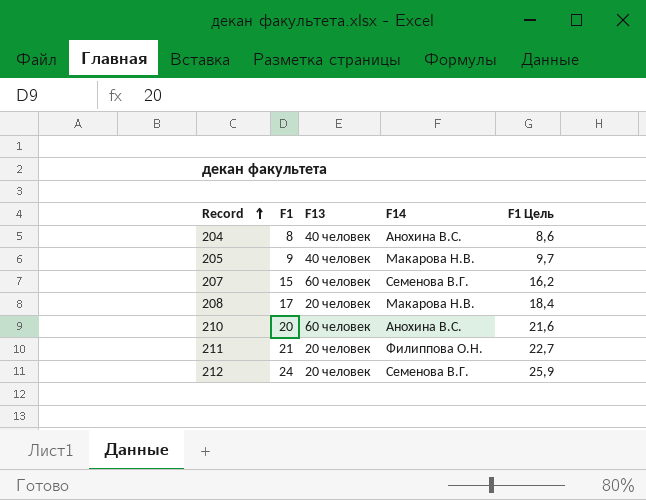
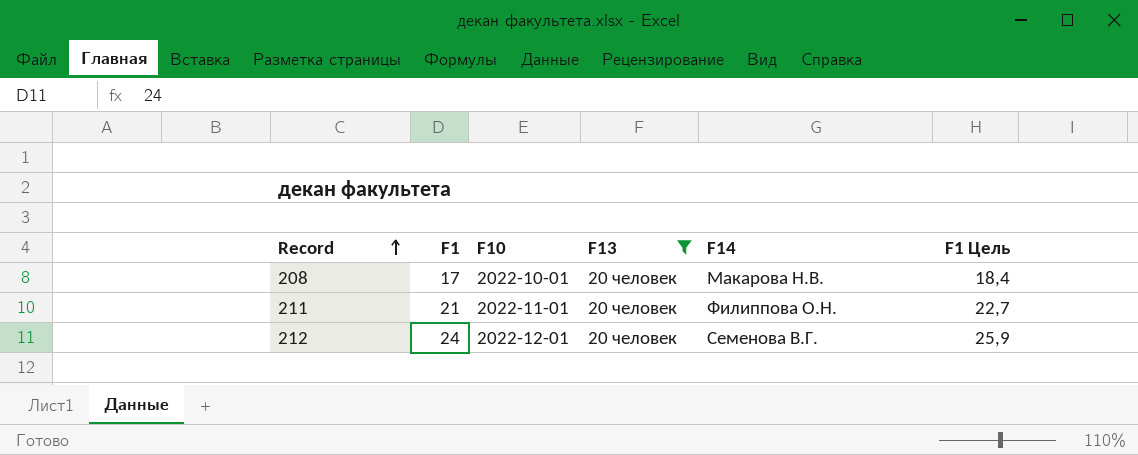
filter: none -> F13 = 20 человек
column F10 | position: none -> 3

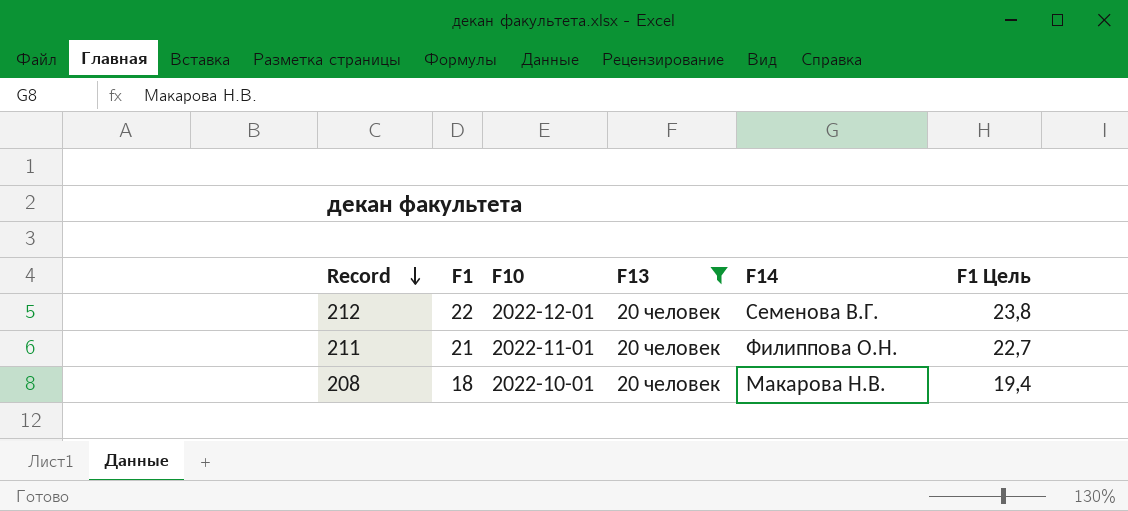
row order: Record ascending -> Record descending
212 | F1: 24 -> 22
212 | F1 Цель: 25,9 -> 23,8
208 | F1: 17 -> 18
208 | F1 Цель: 18,4 -> 19,4

